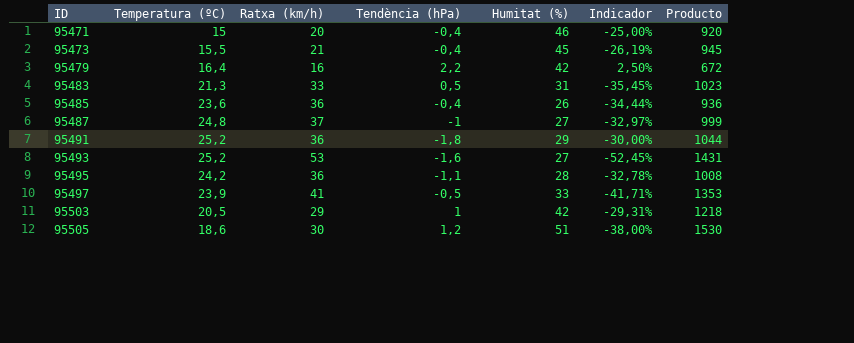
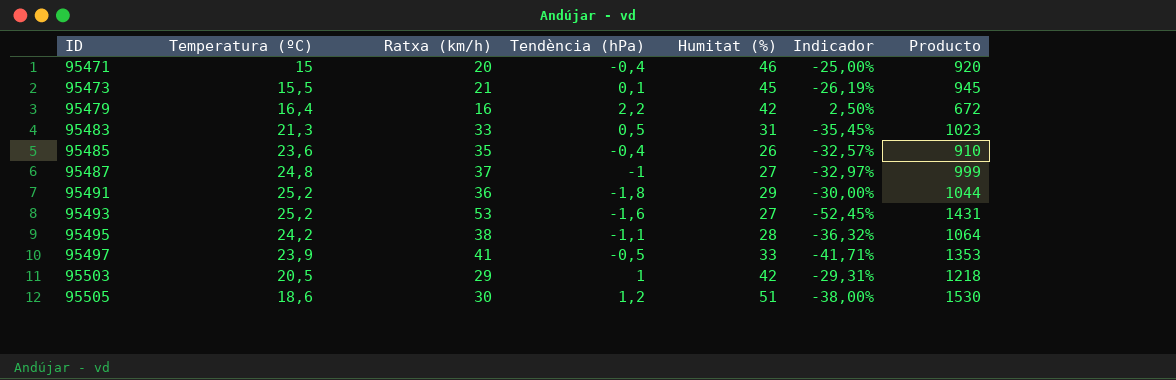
95473 | Tendència (hPa): -0,4 -> 0,1
95485 | Ratxa (km/h): 36 -> 35
95485 | Indicador: -34,44% -> -32,57%
95485 | Producto: 936 -> 910
95495 | Ratxa (km/h): 36 -> 38
95495 | Indicador: -32,78% -> -36,32%
95495 | Producto: 1008 -> 1064

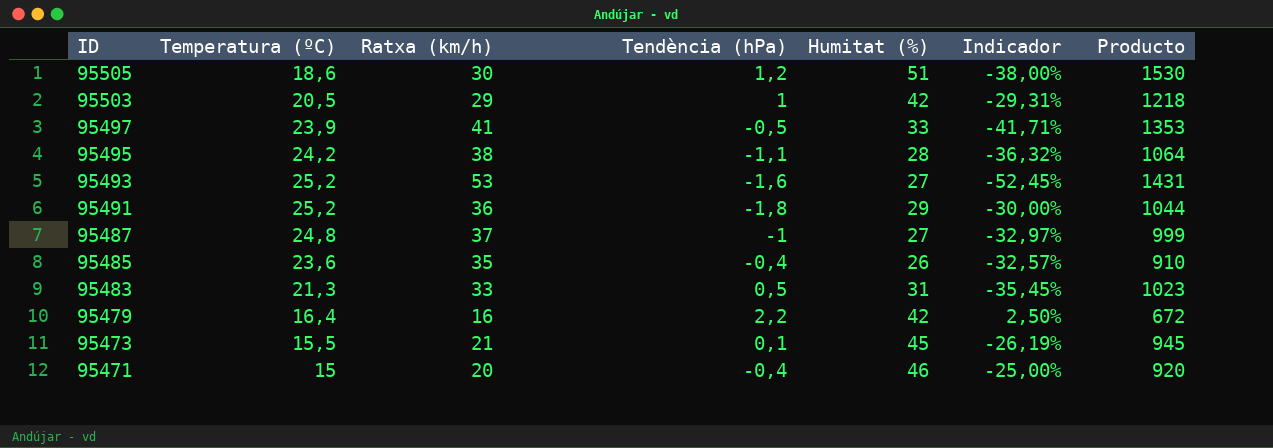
row order: ID ascending -> ID descending

